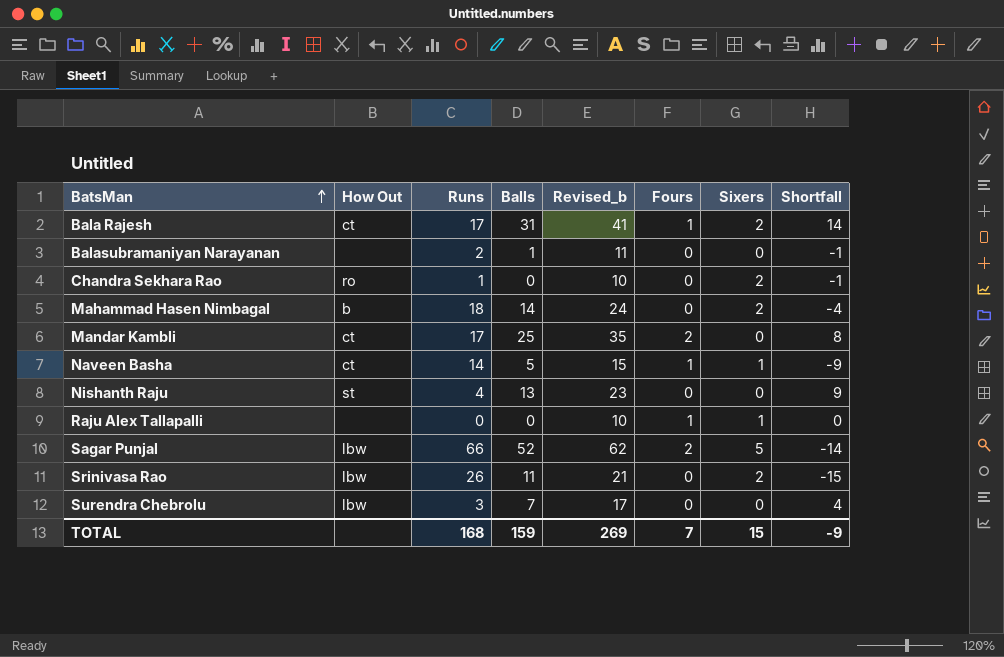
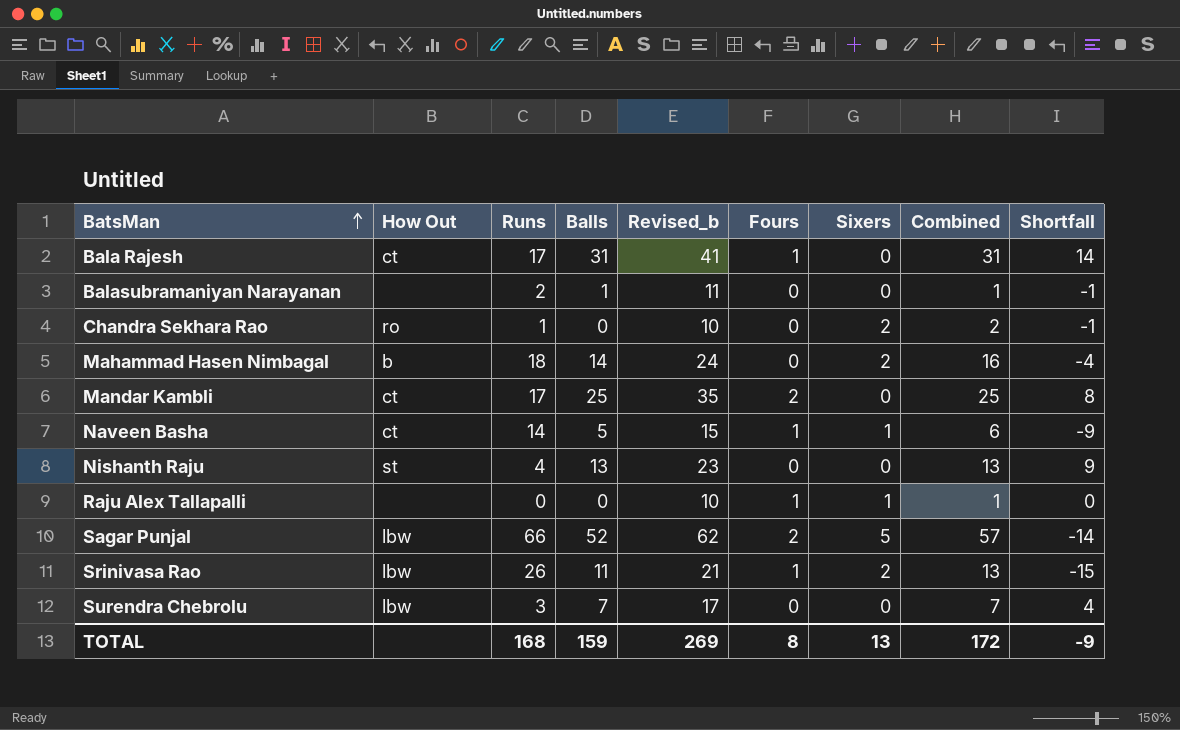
column Combined | formula: none -> [Balls] + [Sixers]
Bala Rajesh | Sixers: 2 -> 0
Srinivasa Rao | Fours: 0 -> 1
TOTAL | Fours: 7 -> 8
TOTAL | Sixers: 15 -> 13

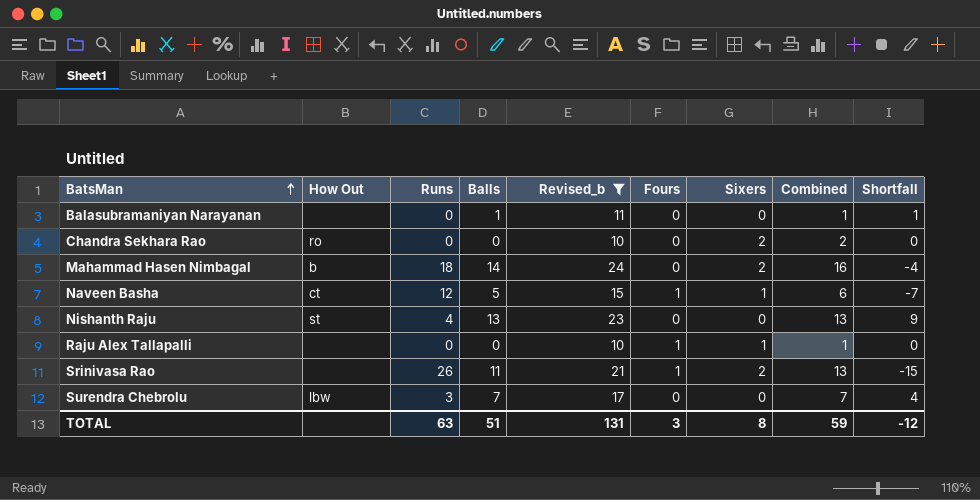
filter: none -> Revised_b <= 24
Balasubramaniyan Narayanan | Runs: 2 -> 0
Balasubramaniyan Narayanan | Shortfall: -1 -> 1
Chandra Sekhara Rao | Runs: 1 -> 0
Chandra Sekhara Rao | Shortfall: -1 -> 0
Naveen Basha | Runs: 14 -> 12
Naveen Basha | Shortfall: -9 -> -7
Srinivasa Rao | How Out: lbw -> none
TOTAL | Runs: 168 -> 63
TOTAL | Balls: 159 -> 51
TOTAL | Revised_b: 269 -> 131
TOTAL | Fours: 8 -> 3
TOTAL | Sixers: 13 -> 8
TOTAL | Combined: 172 -> 59
TOTAL | Shortfall: -9 -> -12

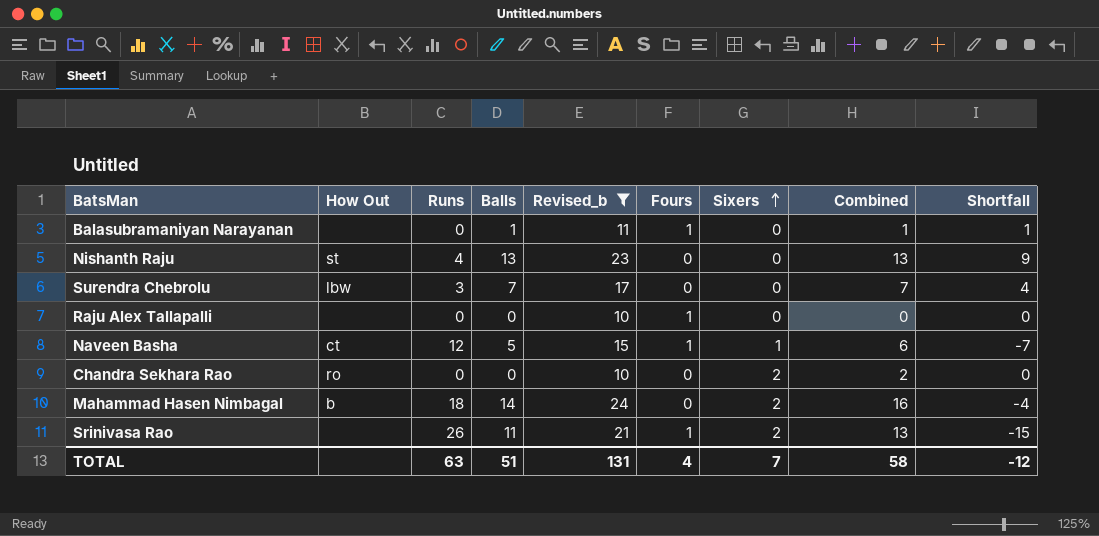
row order: BatsMan ascending -> Sixers ascending
Balasubramaniyan Narayanan | Fours: 0 -> 1
Raju Alex Tallapalli | Sixers: 1 -> 0
Raju Alex Tallapalli | Combined: 1 -> 0
TOTAL | Fours: 3 -> 4
TOTAL | Sixers: 8 -> 7
TOTAL | Combined: 59 -> 58

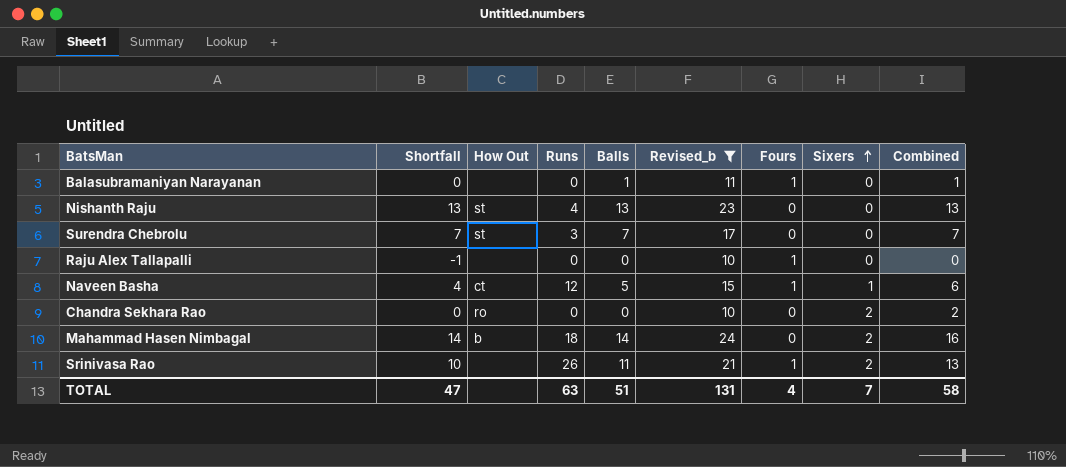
column Shortfall | formula: [Balls] - [Runs] -> [Balls] - [Fours]
column Shortfall | position: 9 -> 2
Surendra Chebrolu | How Out: lbw -> st
TOTAL | Shortfall: -12 -> 47

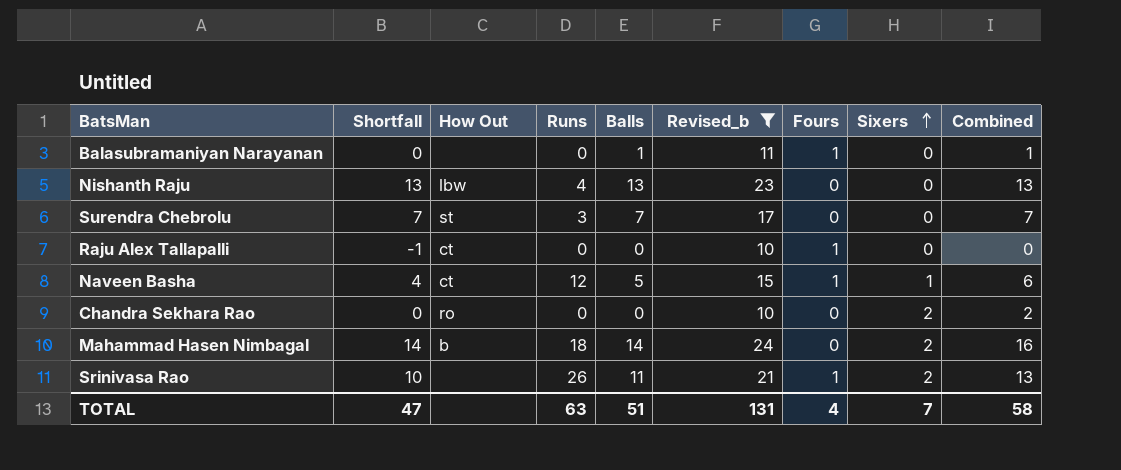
Nishanth Raju | How Out: st -> lbw
Raju Alex Tallapalli | How Out: none -> ct

